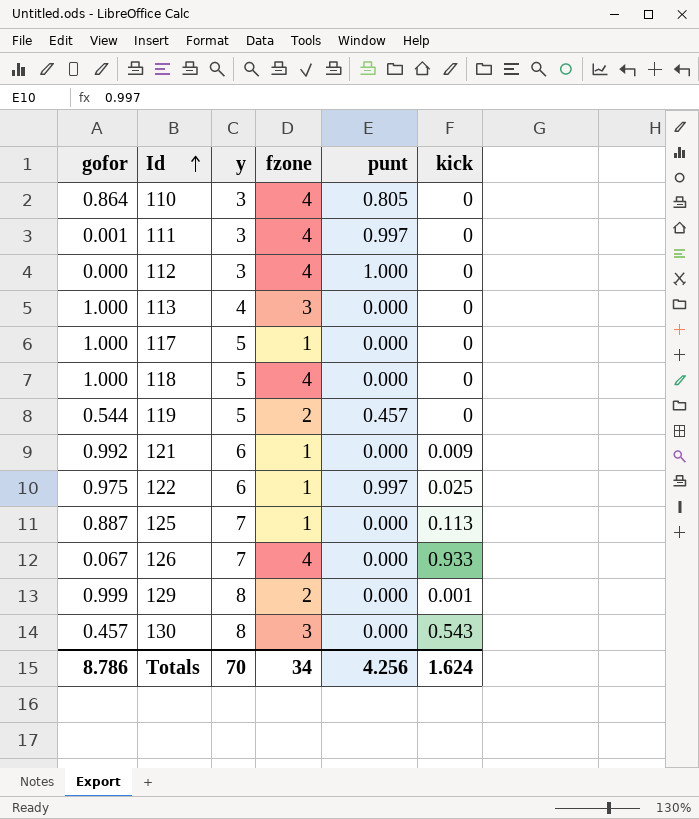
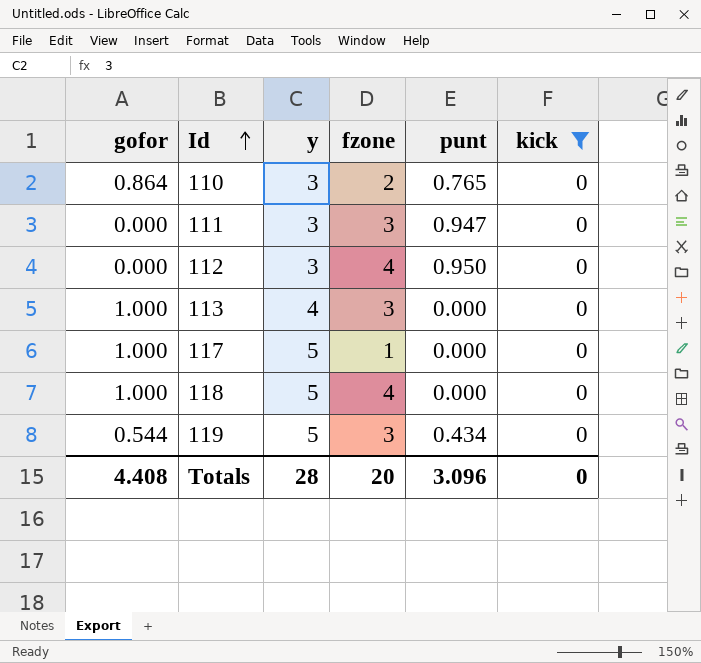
filter: none -> kick = 0
110 | fzone: 4 -> 2
110 | punt: 0.805 -> 0.765
111 | gofor: 0.001 -> 0.000
111 | fzone: 4 -> 3
111 | punt: 0.997 -> 0.947
112 | punt: 1.000 -> 0.950
119 | fzone: 2 -> 3
119 | punt: 0.457 -> 0.434
Totals | gofor: 8.786 -> 4.408
Totals | y: 70 -> 28
Totals | fzone: 34 -> 20
Totals | punt: 4.256 -> 3.096
Totals | kick: 1.624 -> 0

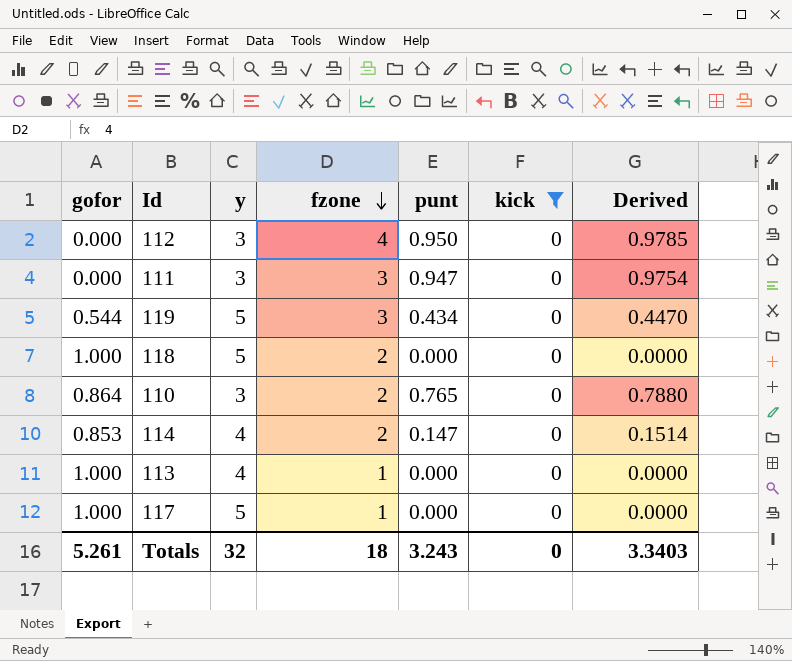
row order: Id ascending -> fzone descending
column Derived | formula: none -> [punt] * 1.03
118 | fzone: 4 -> 2
row 114: none -> 0.853 | 4 | 2 | 0.147 | 0 | 0.1514
113 | fzone: 3 -> 1
Totals | gofor: 4.408 -> 5.261
Totals | y: 28 -> 32
Totals | fzone: 20 -> 18
Totals | punt: 3.096 -> 3.243

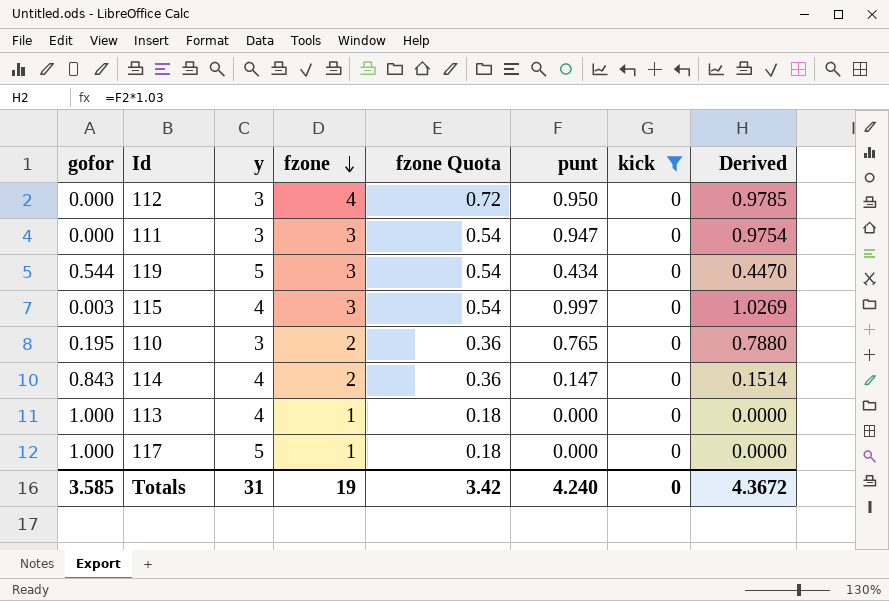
column fzone Quota | formula: none -> [fzone] * 0.18
row 118: 1.000 | 5 | 2 | 0.000 | 0 | 0.0000 -> none
row 115: none -> 0.003 | 4 | 3 | 0.54 | 0.997 | 0 | 1.0269
110 | gofor: 0.864 -> 0.195
114 | gofor: 0.853 -> 0.843
Totals | gofor: 5.261 -> 3.585
Totals | y: 32 -> 31
Totals | fzone: 18 -> 19
Totals | punt: 3.243 -> 4.240
Totals | Derived: 3.3403 -> 4.3672

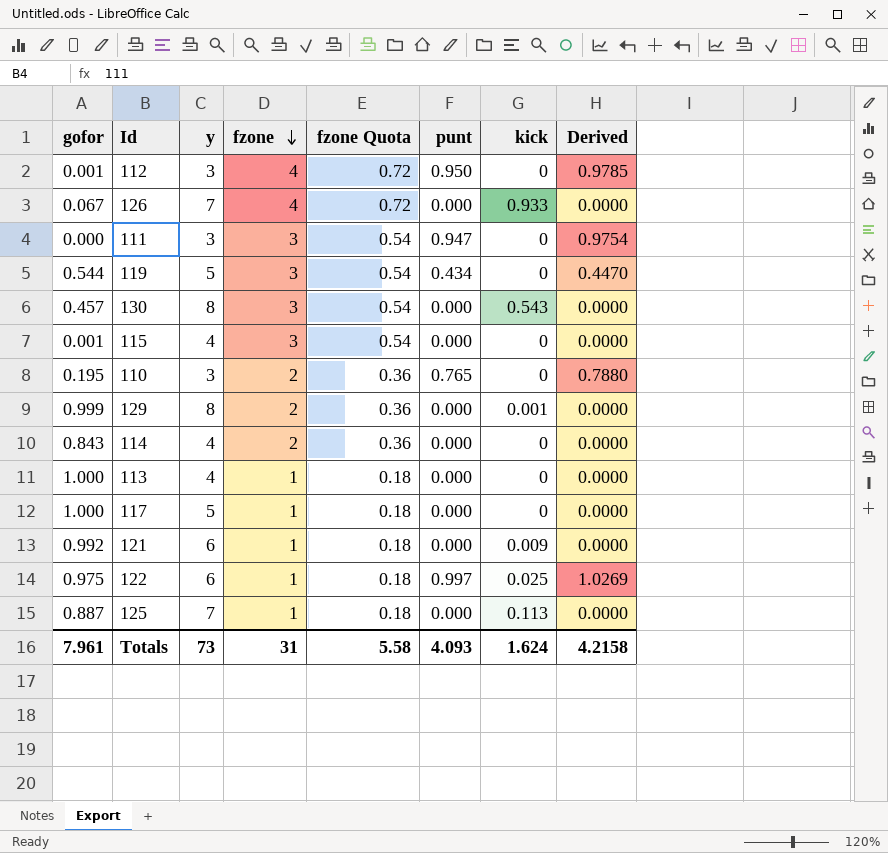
filter: kick = 0 -> none
112 | gofor: 0.000 -> 0.001
115 | gofor: 0.003 -> 0.001
115 | punt: 0.997 -> 0.000
115 | Derived: 1.0269 -> 0.0000
114 | punt: 0.147 -> 0.000
114 | Derived: 0.1514 -> 0.0000
Totals | gofor: 3.585 -> 7.961
Totals | y: 31 -> 73
Totals | fzone: 19 -> 31
Totals | fzone Quota: 3.42 -> 5.58
Totals | punt: 4.240 -> 4.093
Totals | kick: 0 -> 1.624
Totals | Derived: 4.3672 -> 4.2158

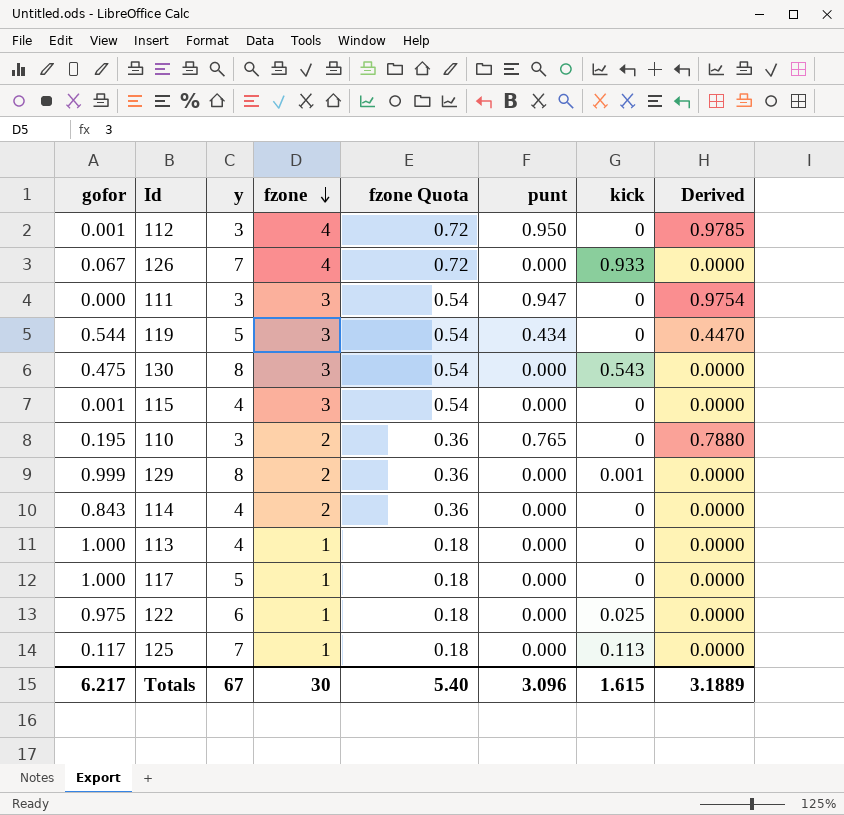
row 121: 0.992 | 6 | 1 | 0.18 | 0.000 | 0.009 | 0.0000 -> none
130 | gofor: 0.457 -> 0.475
122 | punt: 0.997 -> 0.000
122 | Derived: 1.0269 -> 0.0000
125 | gofor: 0.887 -> 0.117
Totals | gofor: 7.961 -> 6.217
Totals | y: 73 -> 67
Totals | fzone: 31 -> 30
Totals | fzone Quota: 5.58 -> 5.40
Totals | punt: 4.093 -> 3.096
Totals | kick: 1.624 -> 1.615
Totals | Derived: 4.2158 -> 3.1889

